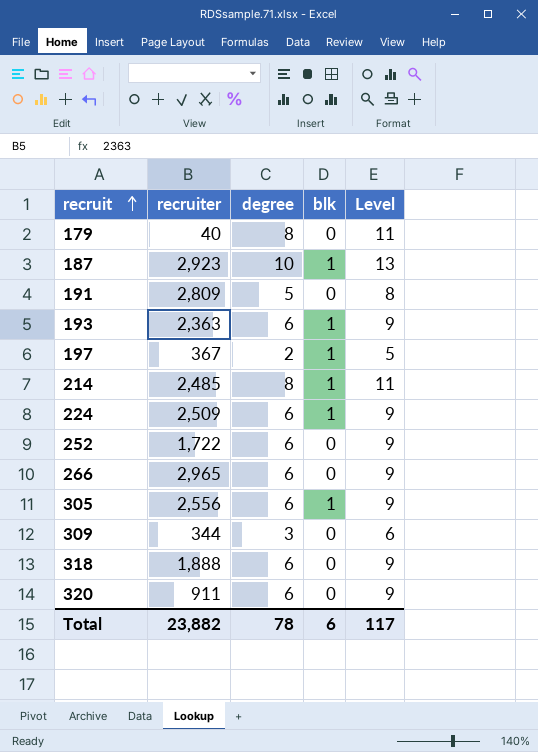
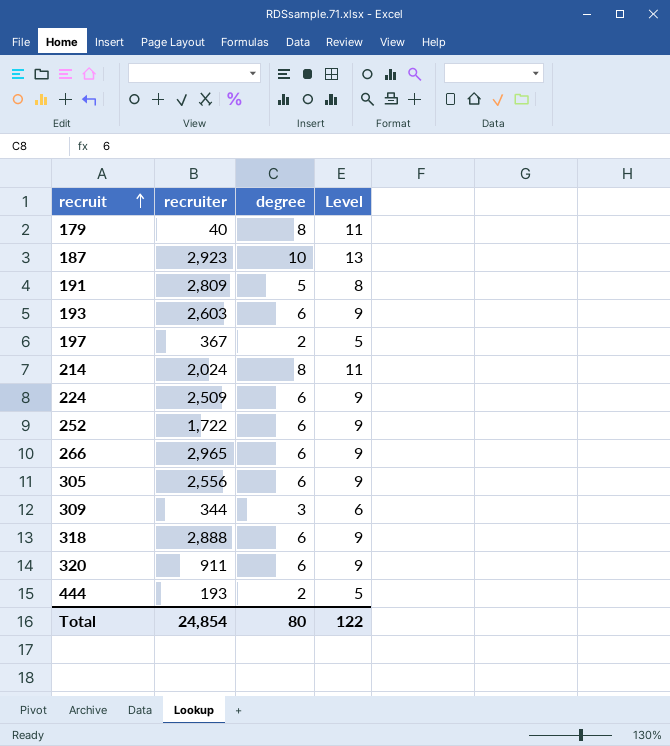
column blk | position: 4 -> none
193 | recruiter: 2,363 -> 2,603
214 | recruiter: 2,485 -> 2,024
318 | recruiter: 1,888 -> 2,888
row 444: none -> 193 | 2 | 5
Total | recruiter: 23,882 -> 24,854
Total | degree: 78 -> 80
Total | Level: 117 -> 122

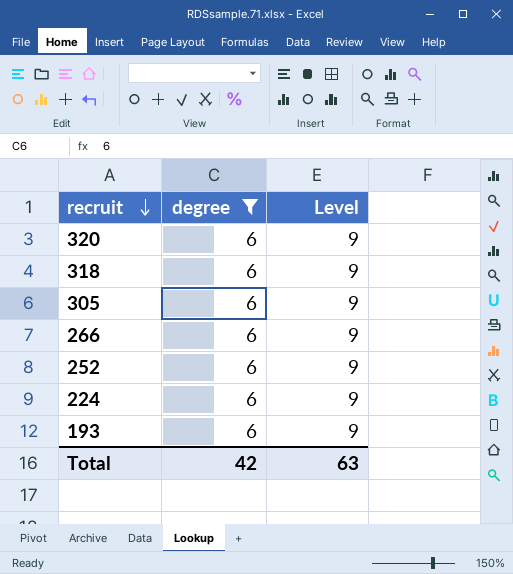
filter: none -> degree = 6
row order: recruit ascending -> recruit descending
column recruiter | position: 2 -> none
Total | degree: 80 -> 42
Total | Level: 122 -> 63

